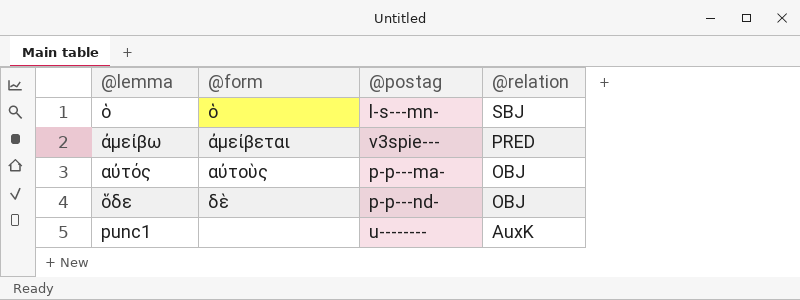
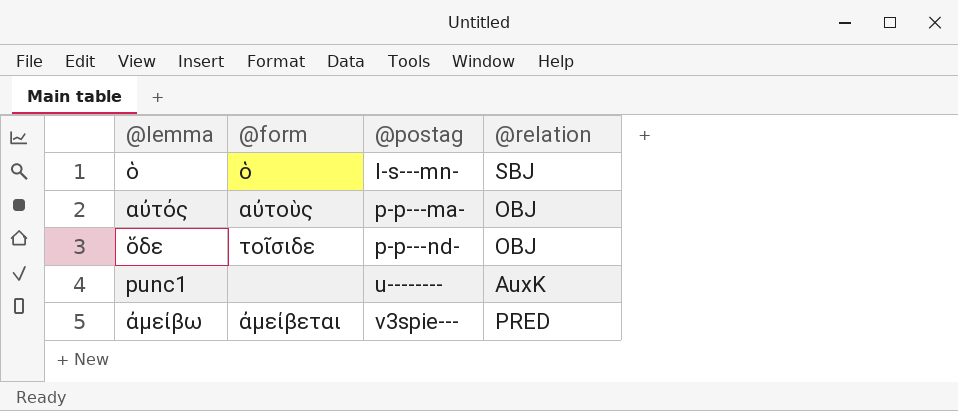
row order: @relation descending -> @postag ascending
ὅδε | @form: δὲ -> τοῖσιδε

